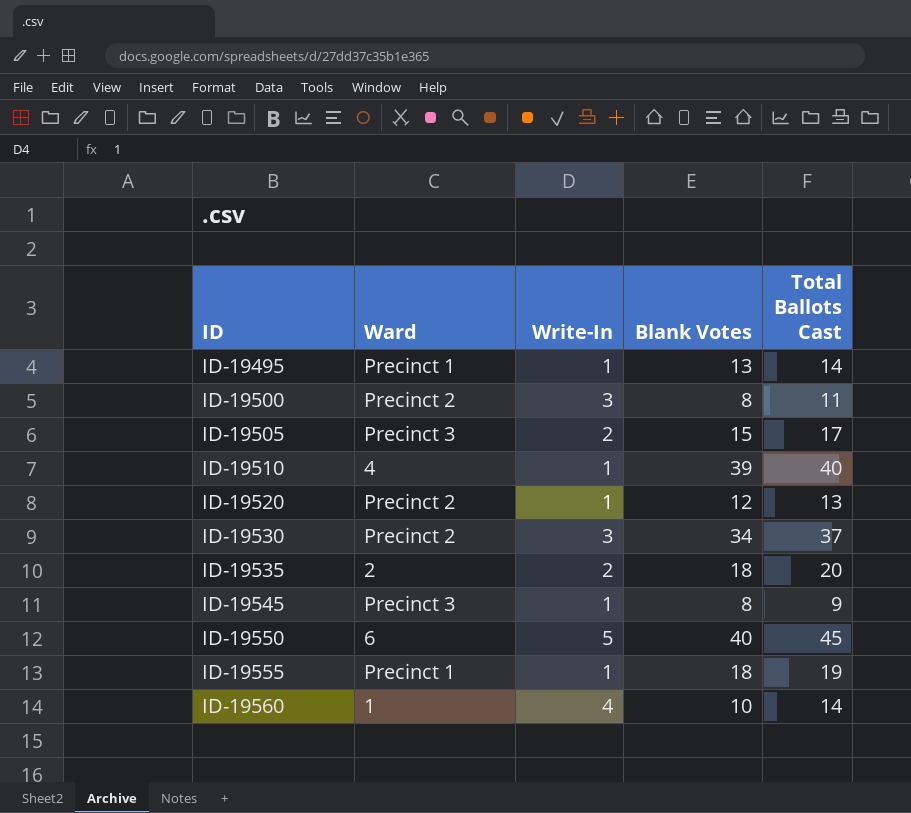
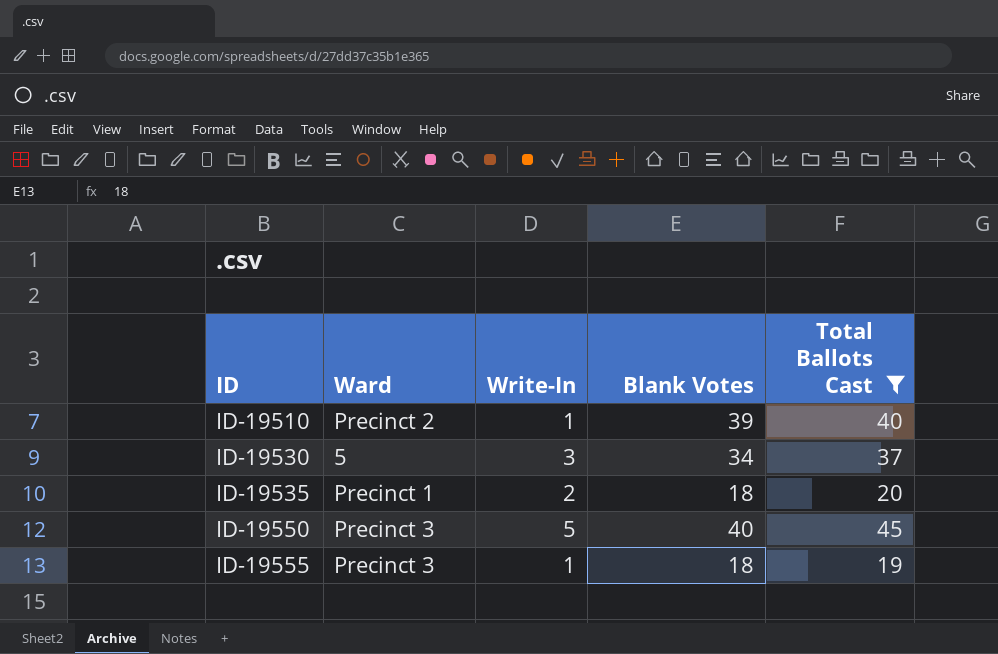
filter: none -> Total Ballots Cast >= 19
ID-19510 | Ward: 4 -> Precinct 2
ID-19530 | Ward: Precinct 2 -> 5
ID-19535 | Ward: 2 -> Precinct 1
ID-19550 | Ward: 6 -> Precinct 3
ID-19555 | Ward: Precinct 1 -> Precinct 3

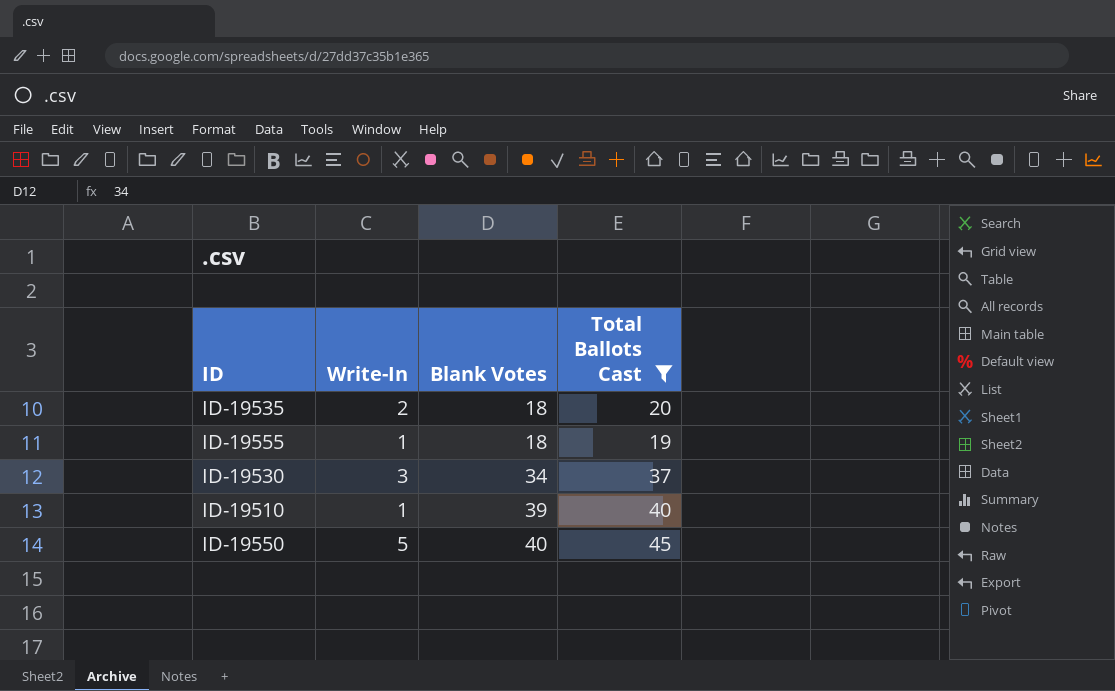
row order: ID ascending -> Blank Votes ascending
column Ward | position: 2 -> none

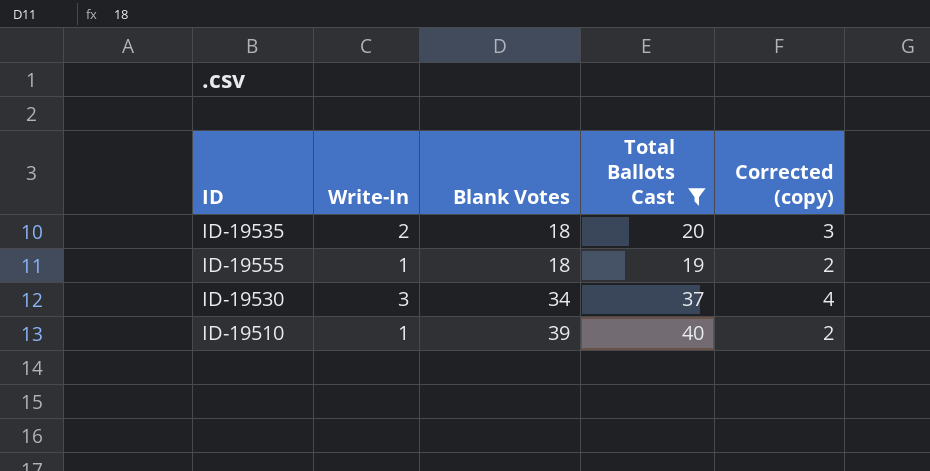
column Corrected (copy) | formula: none -> [Write-In] + 1
row ID-19550: 5 | 40 | 45 -> none

